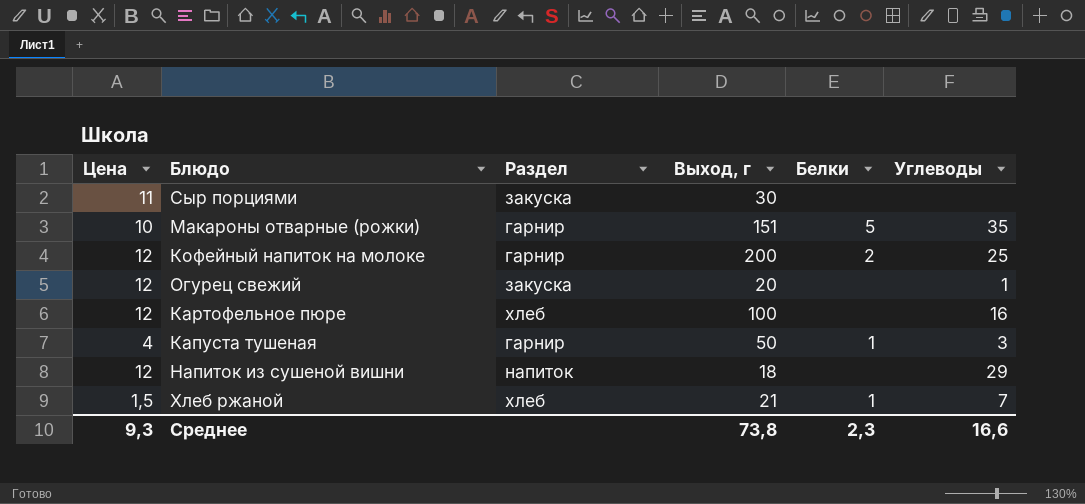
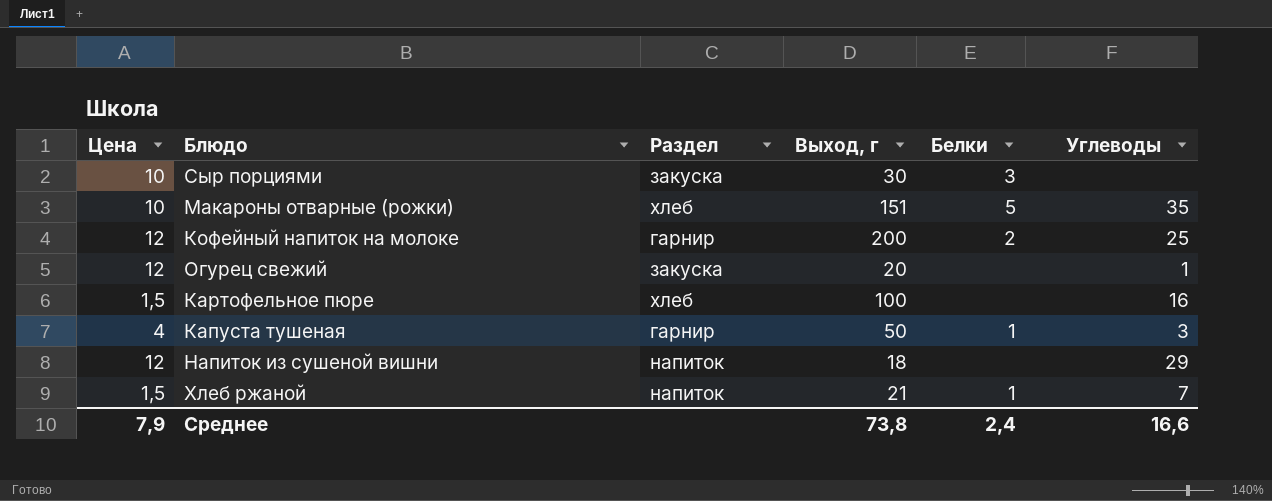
Сыр порциями | Цена: 11 -> 10
Сыр порциями | Белки: none -> 3
Макароны отварные (рожки) | Раздел: гарнир -> хлеб
Картофельное пюре | Цена: 12 -> 1,5
Хлеб ржаной | Раздел: хлеб -> напиток
Среднее | Цена: 9,3 -> 7,9
Среднее | Белки: 2,3 -> 2,4

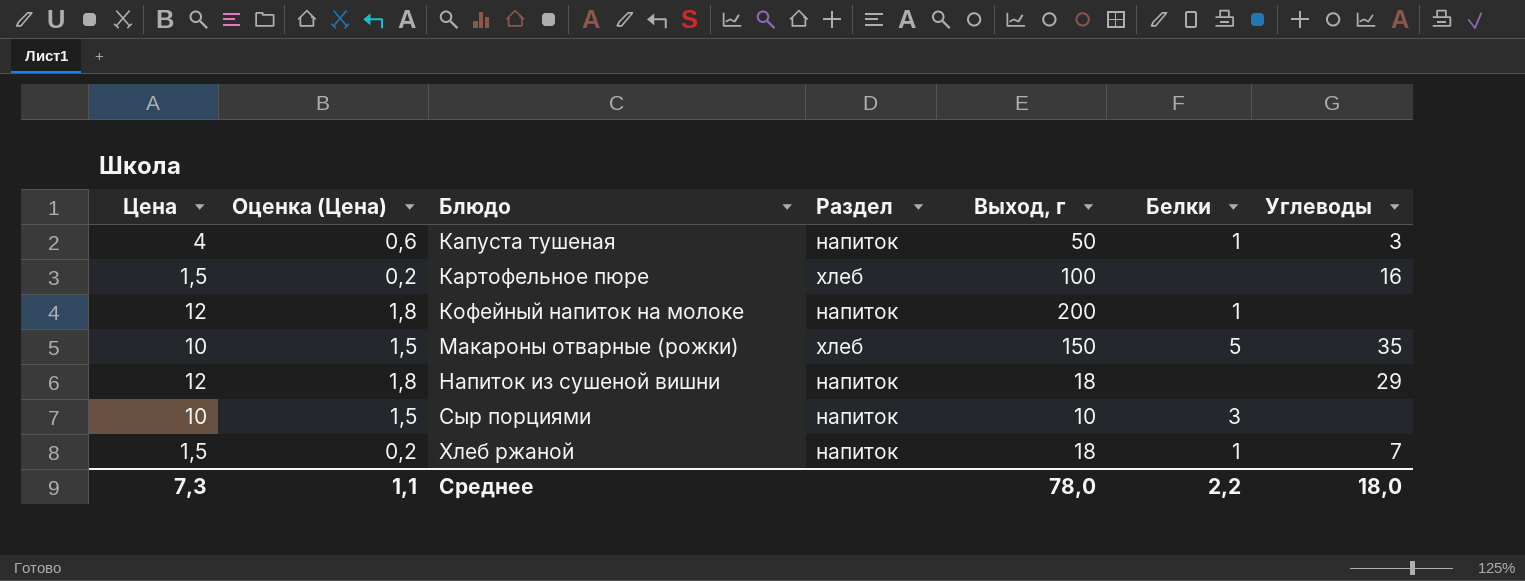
row order: none -> Блюдо ascending
column Оценка (Цена) | formula: none -> [Цена] * 0,15
row Огурец свежий: 12 | закуска | 20 | none | 1 -> none
Капуста тушеная | Раздел: гарнир -> напиток
Кофейный напиток на молоке | Раздел: гарнир -> напиток
Кофейный напиток на молоке | Белки: 2 -> 1
Кофейный напиток на молоке | Углеводы: 25 -> none
Макароны отварные (рожки) | Выход, г: 151 -> 150
Сыр порциями | Раздел: закуска -> напиток
Сыр порциями | Выход, г: 30 -> 10
Хлеб ржаной | Выход, г: 21 -> 18
Среднее | Цена: 7,9 -> 7,3
Среднее | Выход, г: 73,8 -> 78,0
Среднее | Белки: 2,4 -> 2,2
Среднее | Углеводы: 16,6 -> 18,0

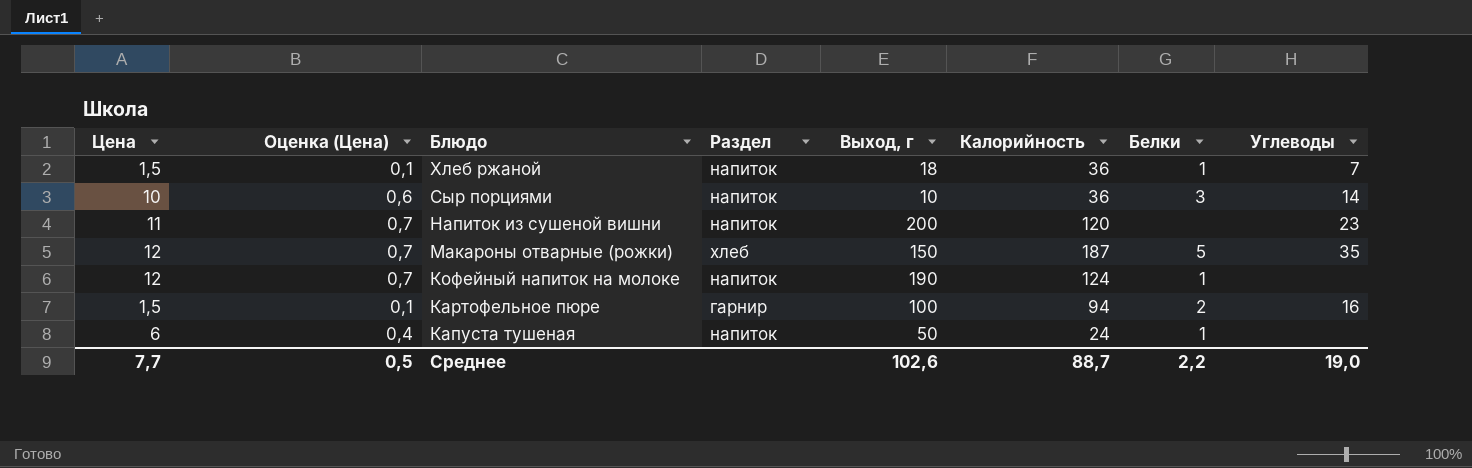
row order: Блюдо ascending -> Блюдо descending
column Оценка (Цена) | formula: [Цена] * 0,15 -> [Цена] * 0,06
column Калорийность | position: none -> 6
Сыр порциями | Углеводы: none -> 14
Напиток из сушеной вишни | Цена: 12 -> 11
Напиток из сушеной вишни | Выход, г: 18 -> 200
Напиток из сушеной вишни | Углеводы: 29 -> 23
Макароны отварные (рожки) | Цена: 10 -> 12
Кофейный напиток на молоке | Выход, г: 200 -> 190
Картофельное пюре | Раздел: хлеб -> гарнир
Картофельное пюре | Белки: none -> 2
Капуста тушеная | Цена: 4 -> 6
Капуста тушеная | Углеводы: 3 -> none
Среднее | Цена: 7,3 -> 7,7
Среднее | Оценка (Цена): 1,1 -> 0,5
Среднее | Выход, г: 78,0 -> 102,6
Среднее | Углеводы: 18,0 -> 19,0

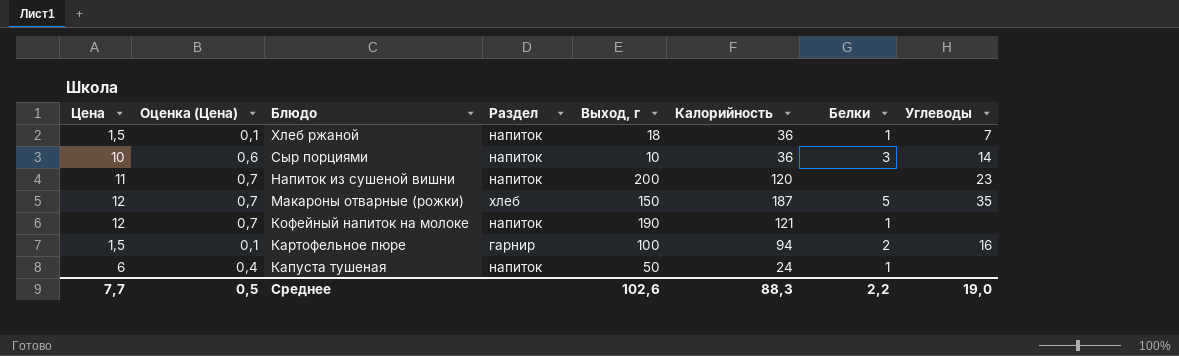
Кофейный напиток на молоке | Калорийность: 124 -> 121
Среднее | Калорийность: 88,7 -> 88,3

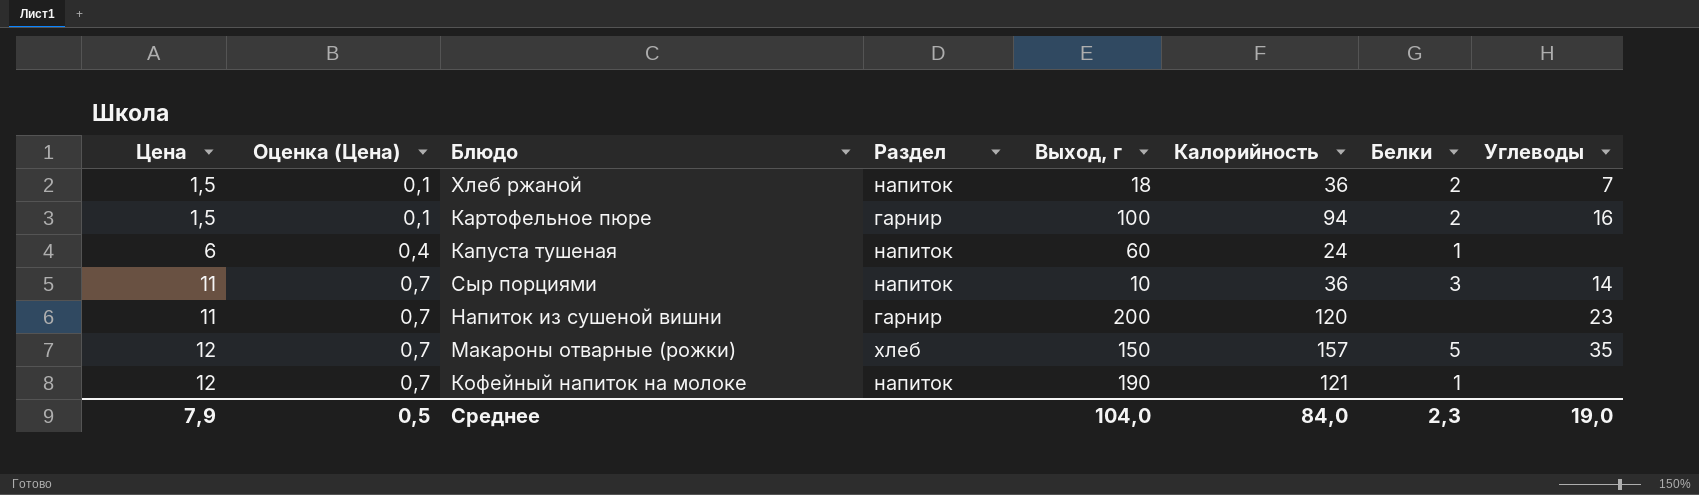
row order: Блюдо descending -> Цена ascending
Хлеб ржаной | Белки: 1 -> 2
Капуста тушеная | Выход, г: 50 -> 60
Сыр порциями | Цена: 10 -> 11
Сыр порциями | Оценка (Цена): 0,6 -> 0,7
Напиток из сушеной вишни | Раздел: напиток -> гарнир
Макароны отварные (рожки) | Калорийность: 187 -> 157
Среднее | Цена: 7,7 -> 7,9
Среднее | Выход, г: 102,6 -> 104,0
Среднее | Калорийность: 88,3 -> 84,0
Среднее | Белки: 2,2 -> 2,3

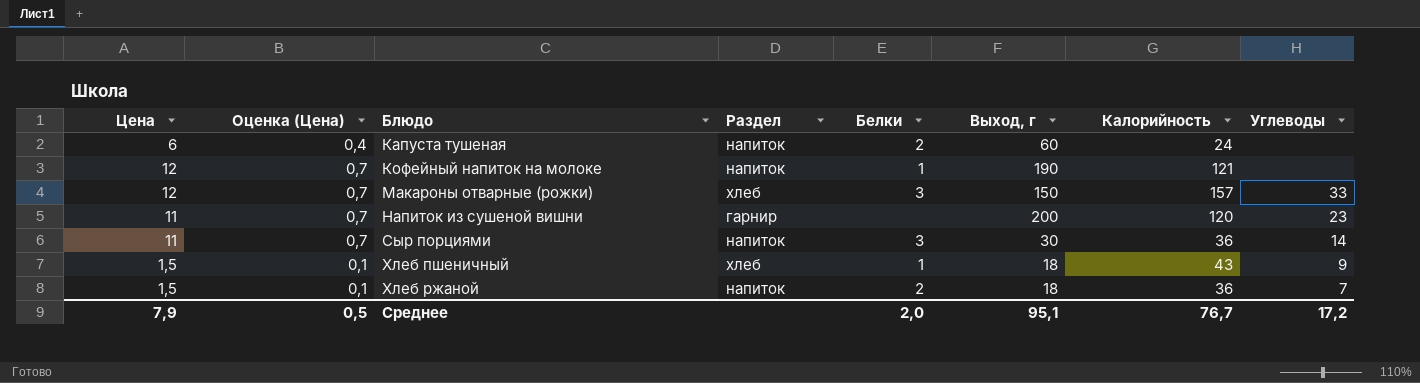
row order: Цена ascending -> Блюдо ascending
column Белки | position: 7 -> 5
row Картофельное пюре: 1,5 | 0,1 | гарнир | 100 | 94 | 2 | 16 -> none
Капуста тушеная | Белки: 1 -> 2
Макароны отварные (рожки) | Белки: 5 -> 3
Макароны отварные (рожки) | Углеводы: 35 -> 33
Сыр порциями | Выход, г: 10 -> 30
row Хлеб пшеничный: none -> 1,5 | 0,1 | хлеб | 1 | 18 | 43 | 9
Среднее | Белки: 2,3 -> 2,0
Среднее | Выход, г: 104,0 -> 95,1
Среднее | Калорийность: 84,0 -> 76,7
Среднее | Углеводы: 19,0 -> 17,2

